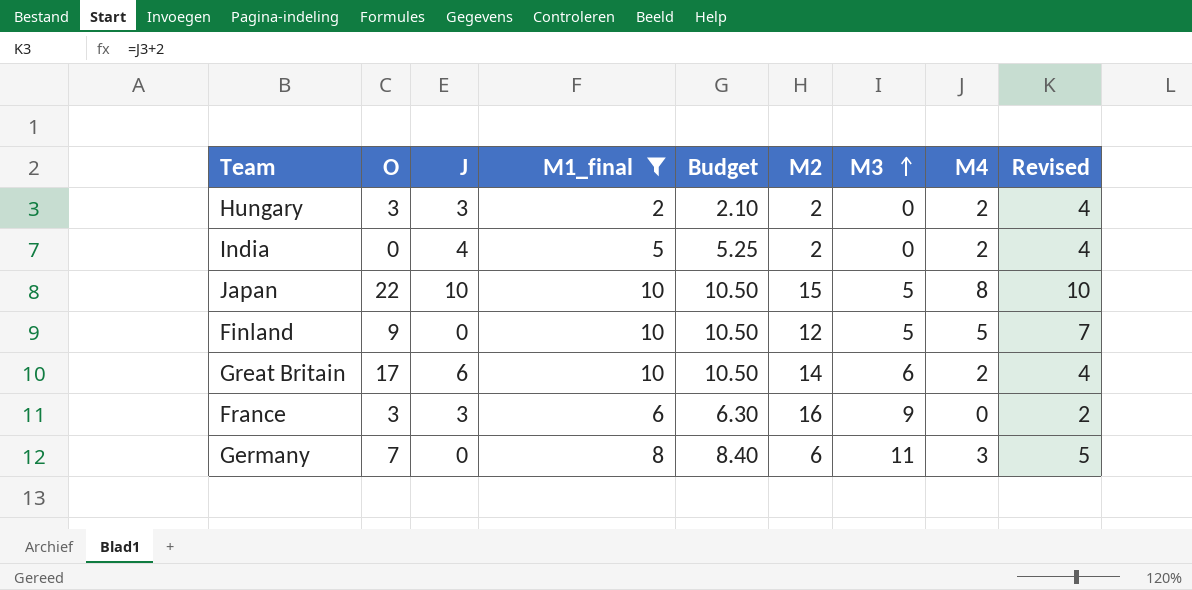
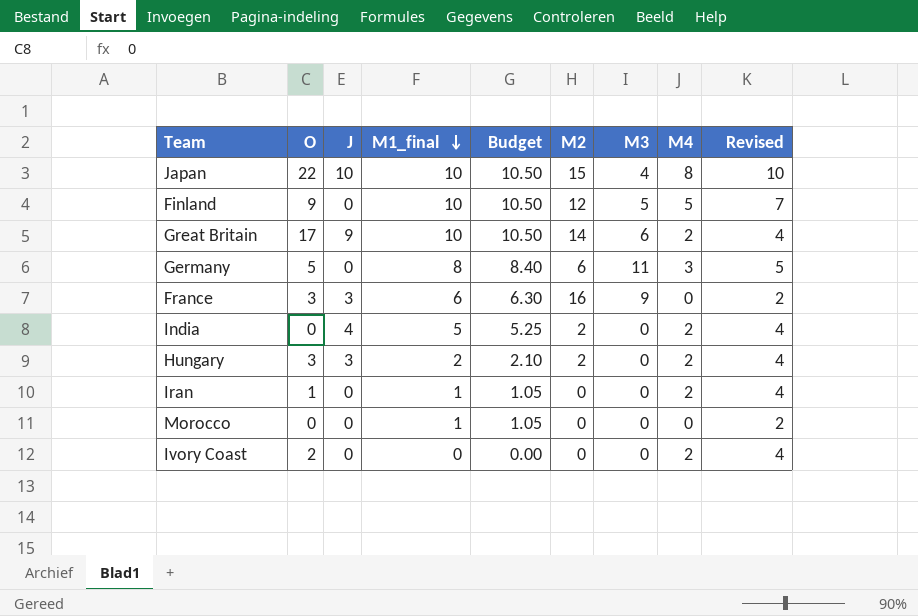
filter: M1_final >= 2 -> none
row order: M3 ascending -> M1_final descending
Japan | M3: 5 -> 4
Great Britain | J: 6 -> 9
Germany | O: 7 -> 5

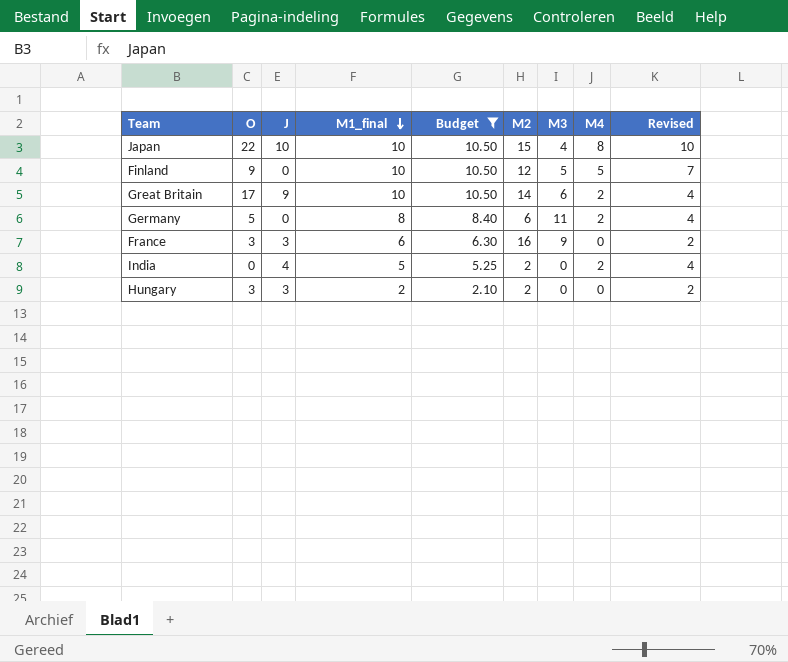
filter: none -> Budget >= 2.10
Germany | M4: 3 -> 2
Germany | Revised: 5 -> 4
Hungary | M4: 2 -> 0
Hungary | Revised: 4 -> 2

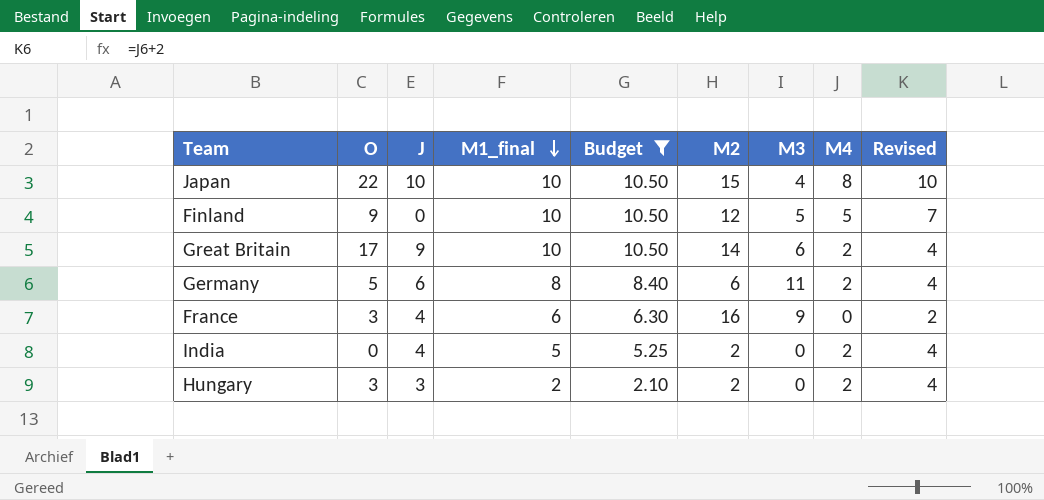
Germany | J: 0 -> 6
France | J: 3 -> 4
Hungary | M4: 0 -> 2
Hungary | Revised: 2 -> 4

